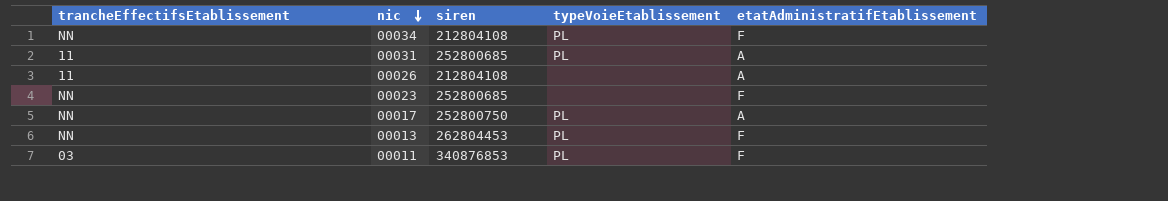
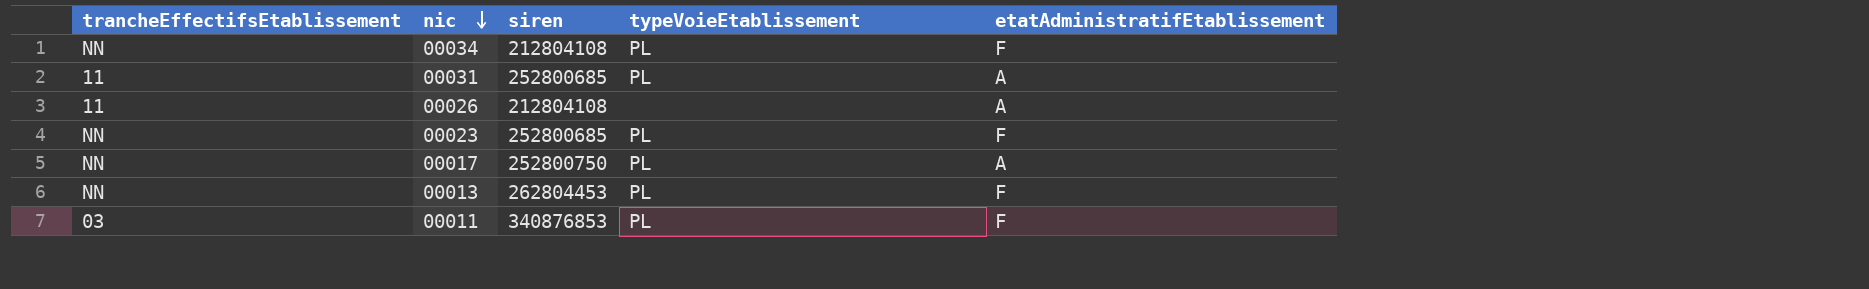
00023 | typeVoieEtablissement: none -> PL

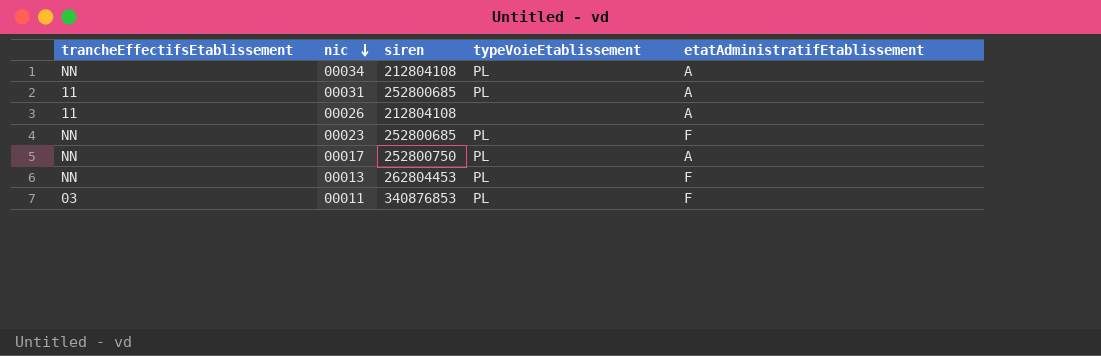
00034 | etatAdministratifEtablissement: F -> A

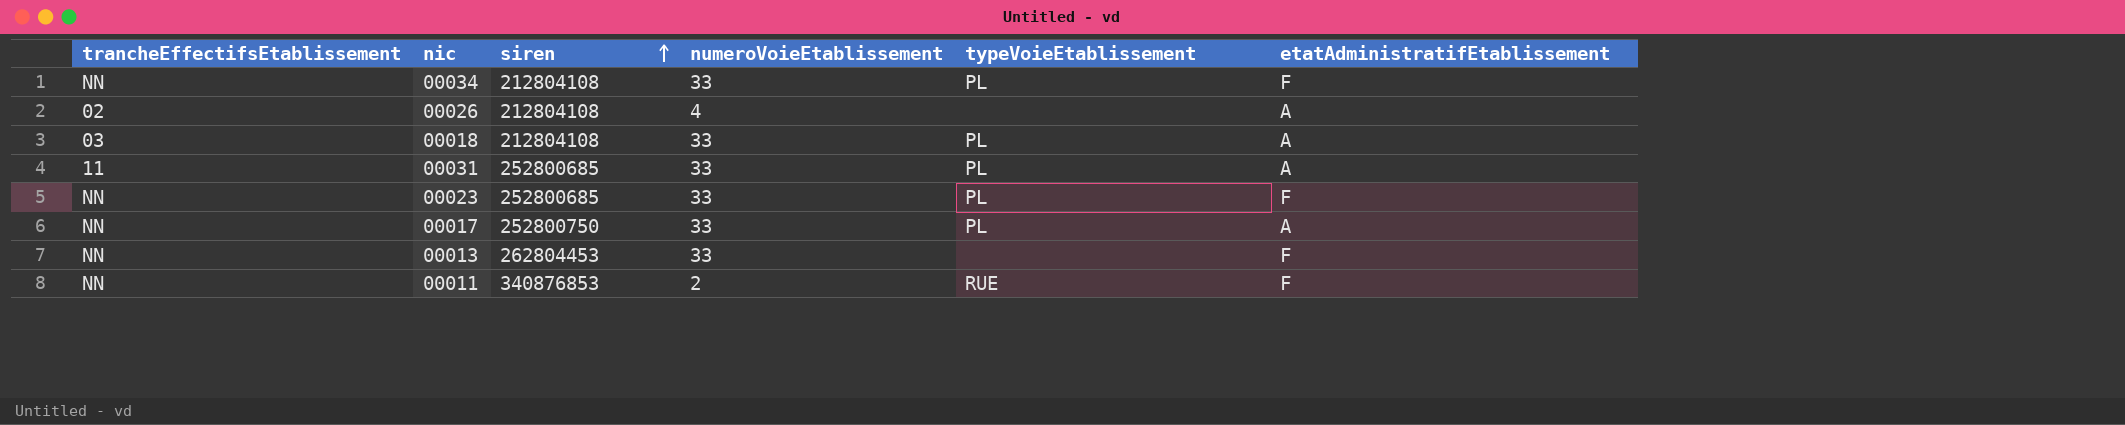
row order: nic descending -> siren ascending
column numeroVoieEtablissement | position: none -> 4
00034 | etatAdministratifEtablissement: A -> F
00026 | trancheEffectifsEtablissement: 11 -> 02
row 00018: none -> 03 | 212804108 | 33 | PL | A
00013 | typeVoieEtablissement: PL -> none
00011 | trancheEffectifsEtablissement: 03 -> NN
00011 | typeVoieEtablissement: PL -> RUE

